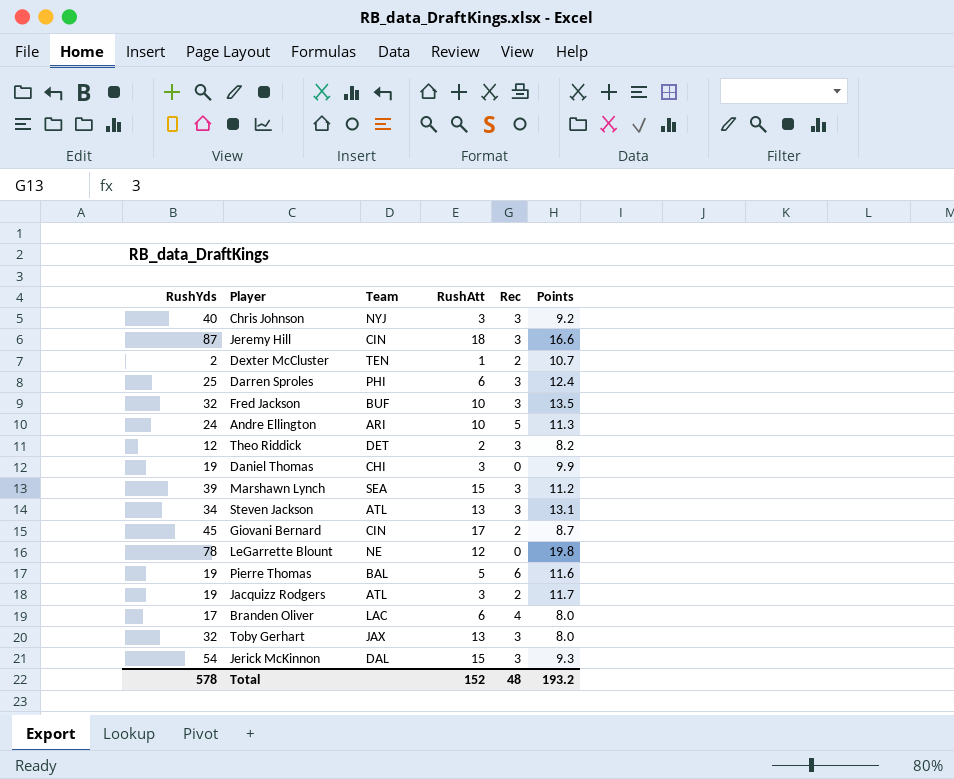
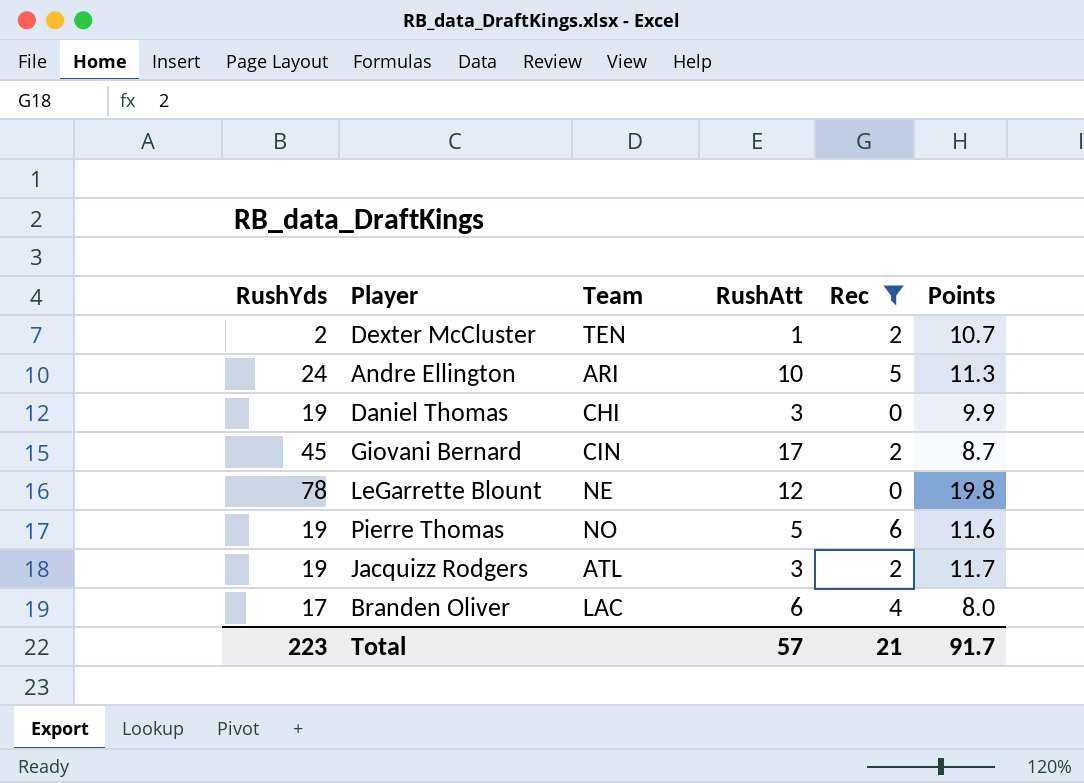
filter: none -> Rec != 3
Pierre Thomas | Team: BAL -> NO
Total | RushYds: 578 -> 223
Total | RushAtt: 152 -> 57
Total | Rec: 48 -> 21
Total | Points: 193.2 -> 91.7

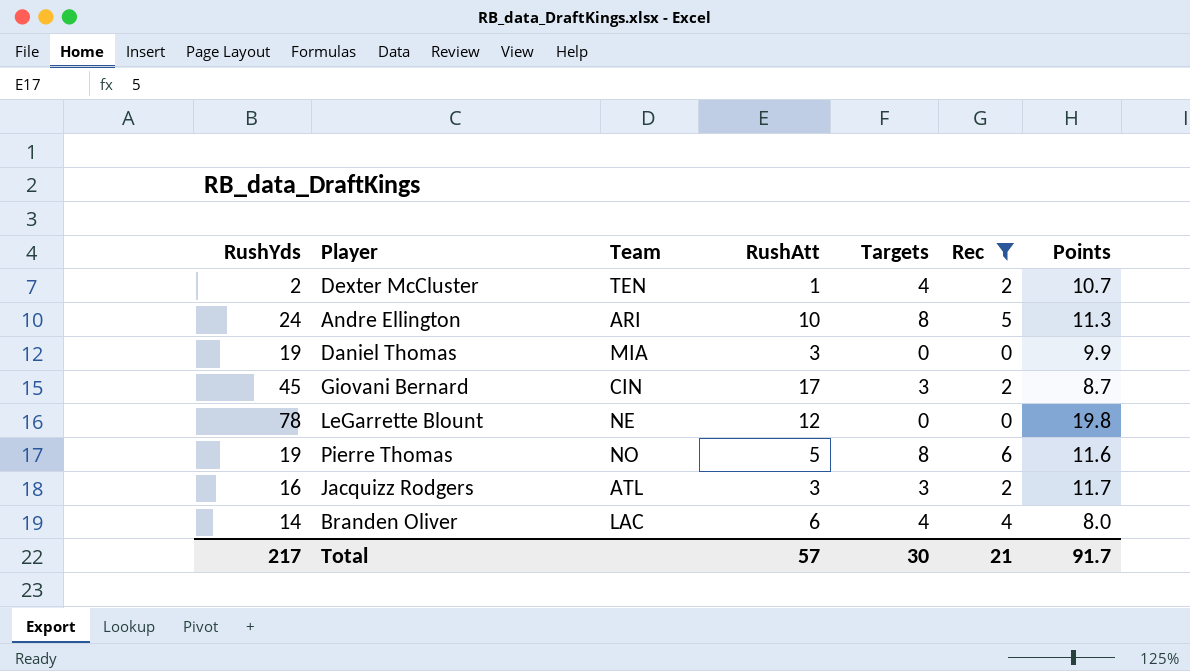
column Targets | position: none -> 5
Daniel Thomas | Team: CHI -> MIA
Jacquizz Rodgers | RushYds: 19 -> 16
Branden Oliver | RushYds: 17 -> 14
Total | RushYds: 223 -> 217

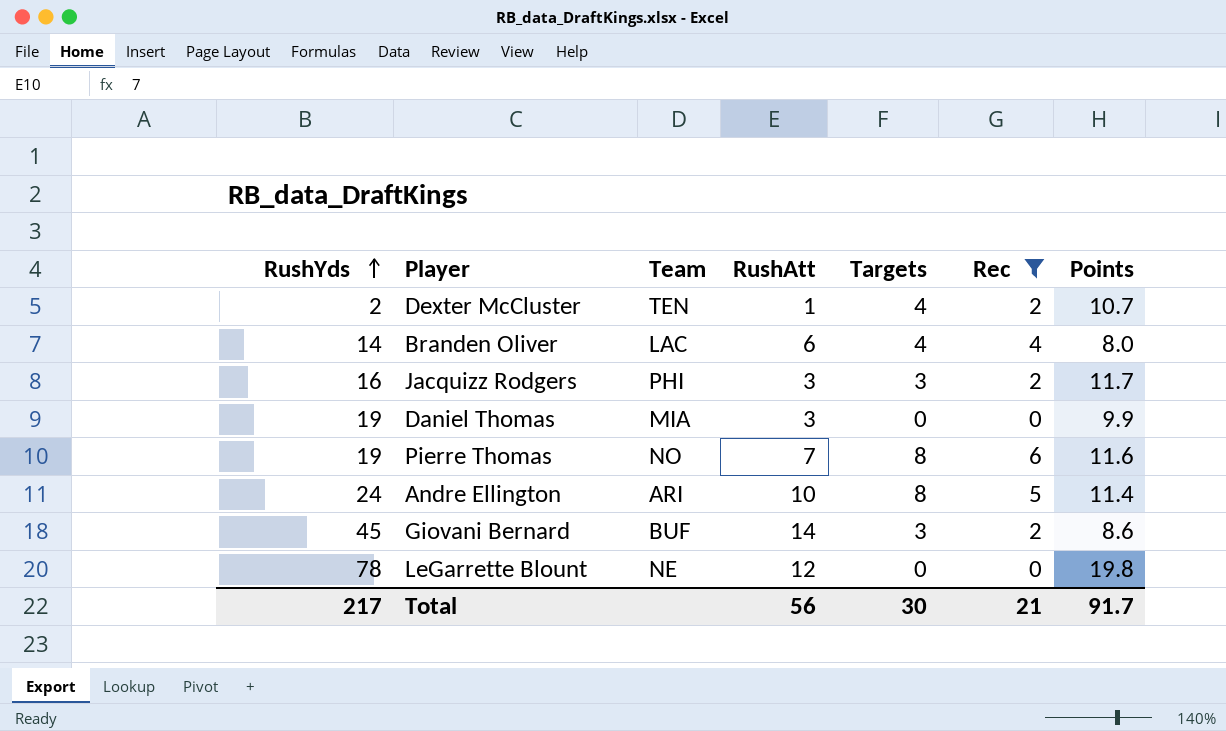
row order: none -> RushYds ascending
Jacquizz Rodgers | Team: ATL -> PHI
Pierre Thomas | RushAtt: 5 -> 7
Andre Ellington | Points: 11.3 -> 11.4
Giovani Bernard | Team: CIN -> BUF
Giovani Bernard | RushAtt: 17 -> 14
Giovani Bernard | Points: 8.7 -> 8.6
Total | RushAtt: 57 -> 56

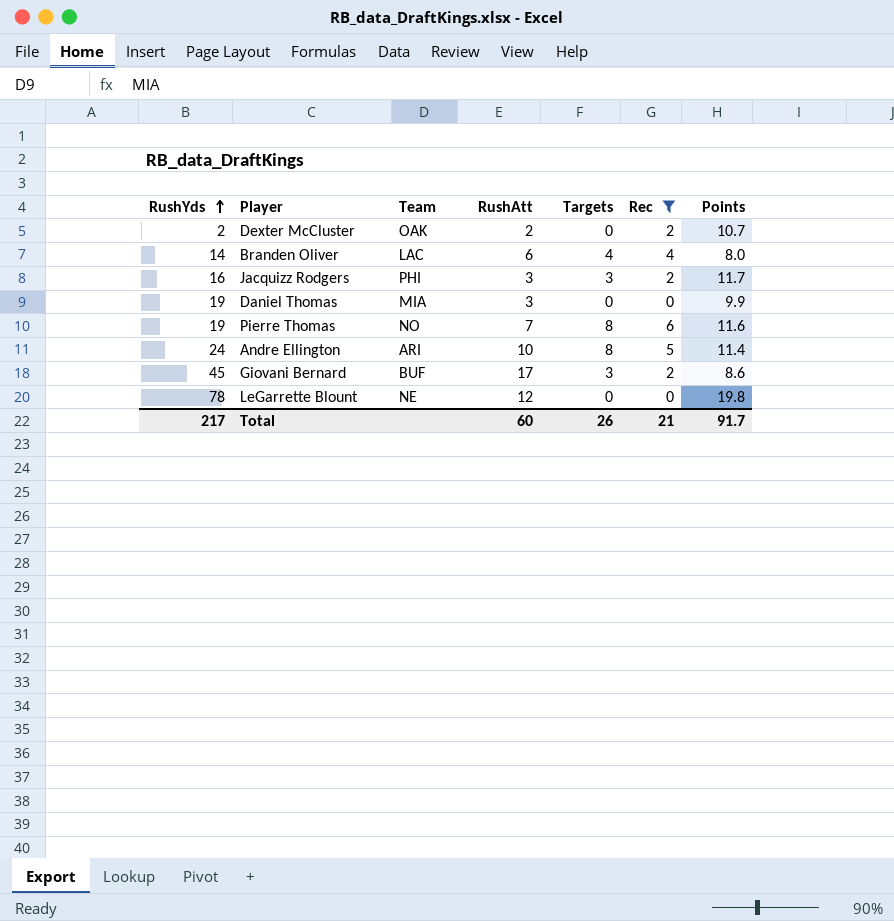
Dexter McCluster | Team: TEN -> OAK
Dexter McCluster | RushAtt: 1 -> 2
Dexter McCluster | Targets: 4 -> 0
Giovani Bernard | RushAtt: 14 -> 17
Total | RushAtt: 56 -> 60
Total | Targets: 30 -> 26

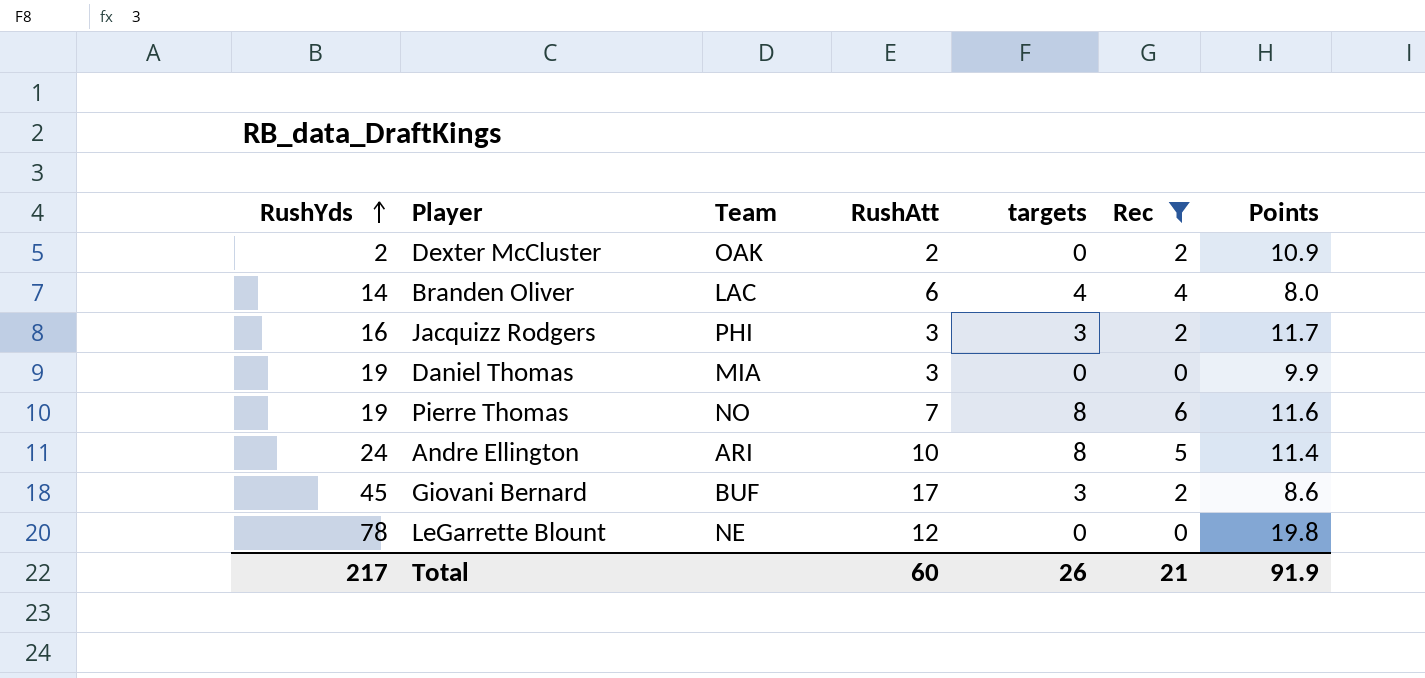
column name: Targets -> targets
Dexter McCluster | Points: 10.7 -> 10.9
Total | Points: 91.7 -> 91.9

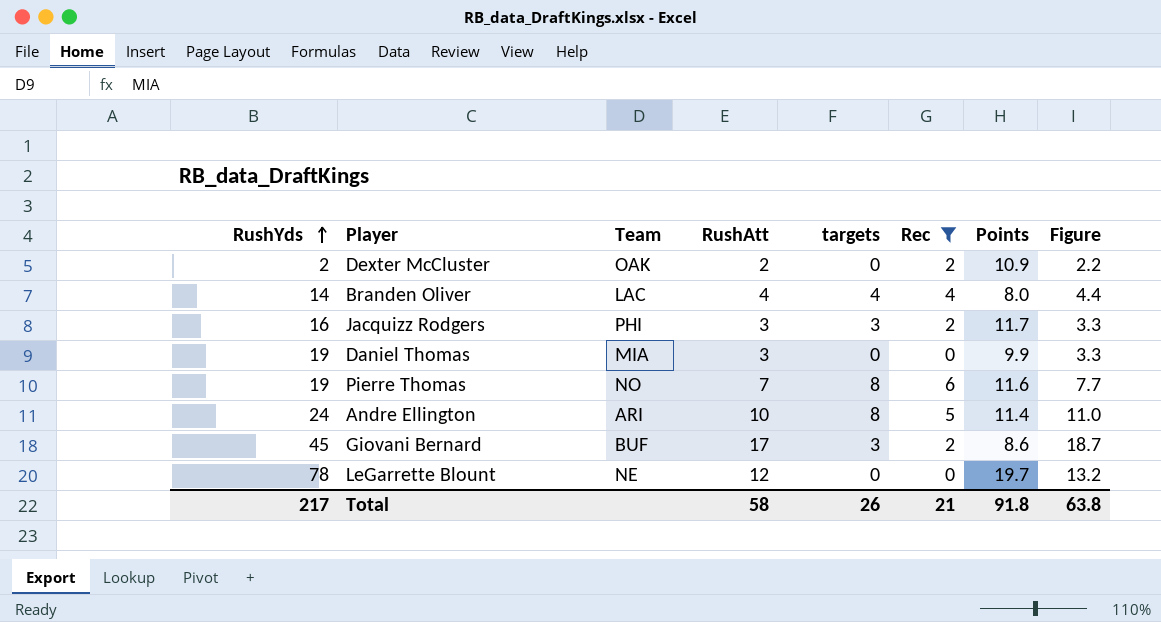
column Figure | formula: none -> [RushAtt] * 1.1
Branden Oliver | RushAtt: 6 -> 4
LeGarrette Blount | Points: 19.8 -> 19.7
Total | RushAtt: 60 -> 58
Total | Points: 91.9 -> 91.8

